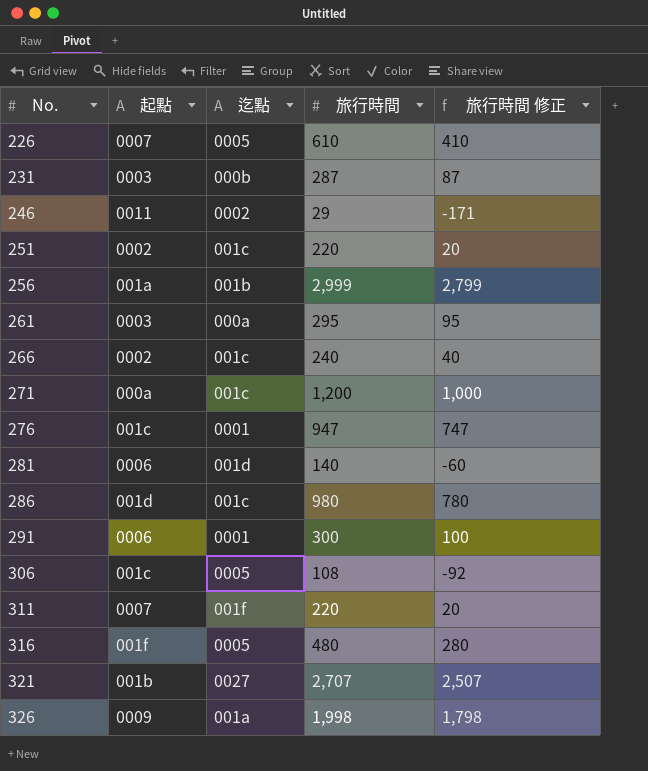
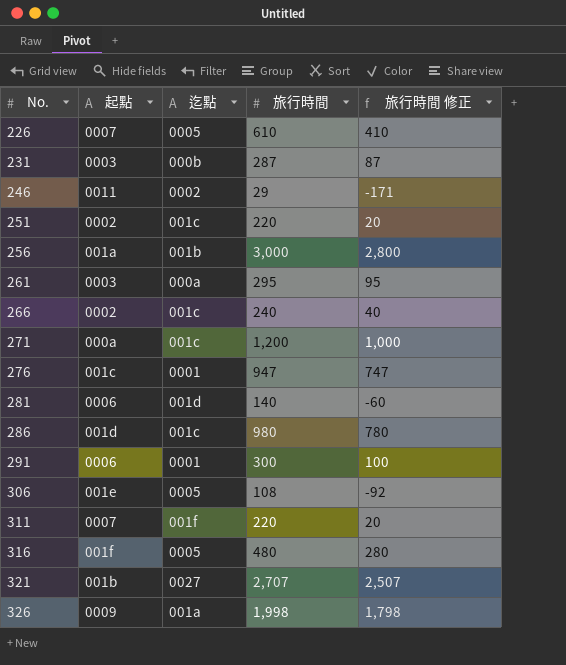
256 | 旅行時間: 2,999 -> 3,000
256 | 旅行時間 修正: 2,799 -> 2,800
306 | 起點: 001c -> 001e

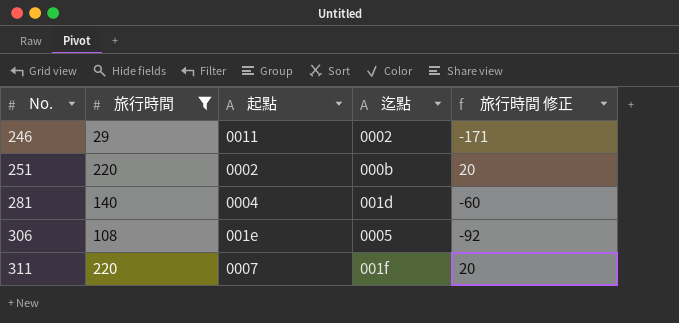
filter: none -> 旅行時間 <= 220
column 旅行時間 | position: 4 -> 2
251 | 迄點: 001c -> 000b
281 | 起點: 0006 -> 0004

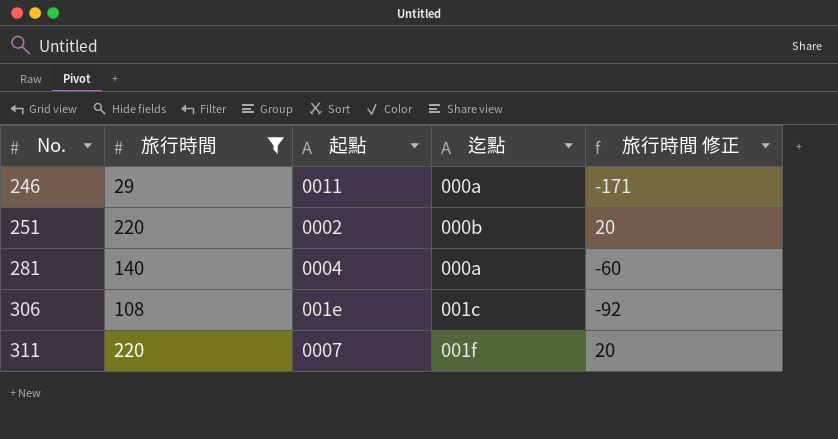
246 | 迄點: 0002 -> 000a
281 | 迄點: 001d -> 000a
306 | 迄點: 0005 -> 001c

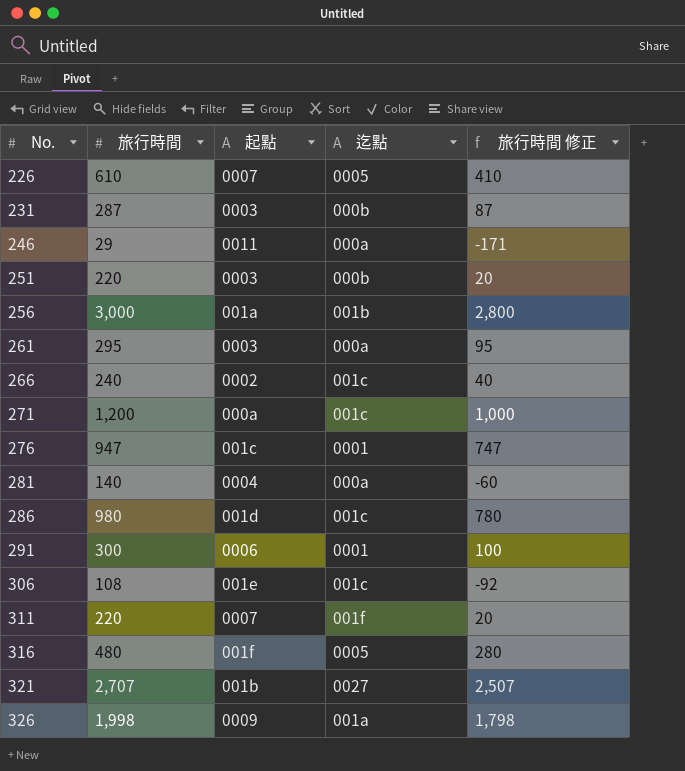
filter: 旅行時間 <= 220 -> none
251 | 起點: 0002 -> 0003

